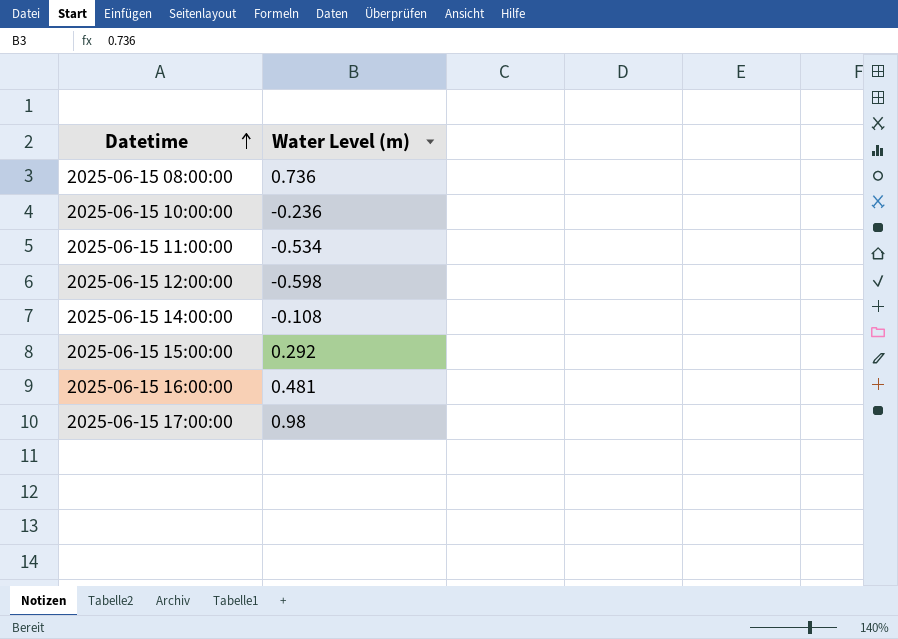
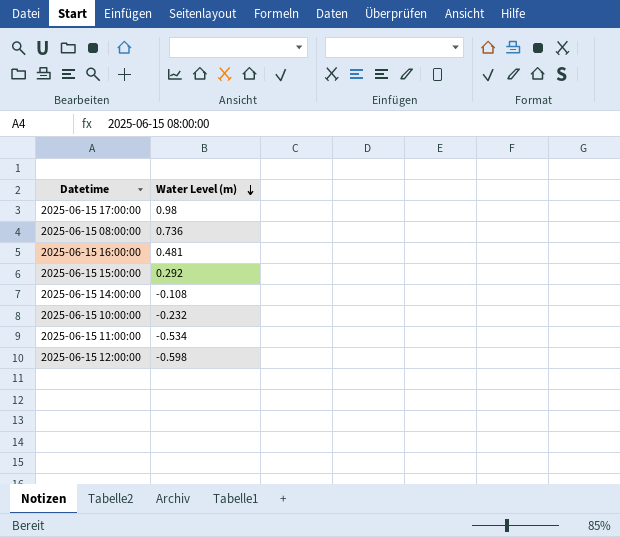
row order: Datetime ascending -> Water Level (m) descending
2025-06-15 10:00:00 | Water Level (m): -0.236 -> -0.232

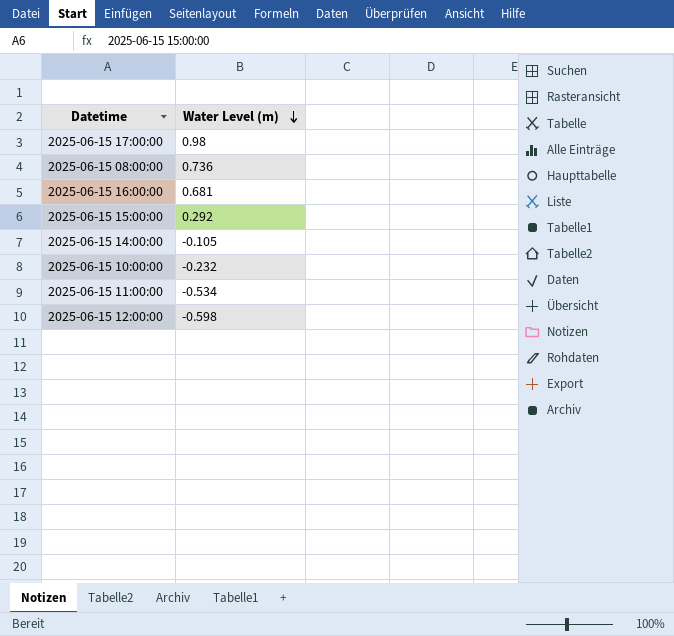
2025-06-15 16:00:00 | Water Level (m): 0.481 -> 0.681
2025-06-15 14:00:00 | Water Level (m): -0.108 -> -0.105

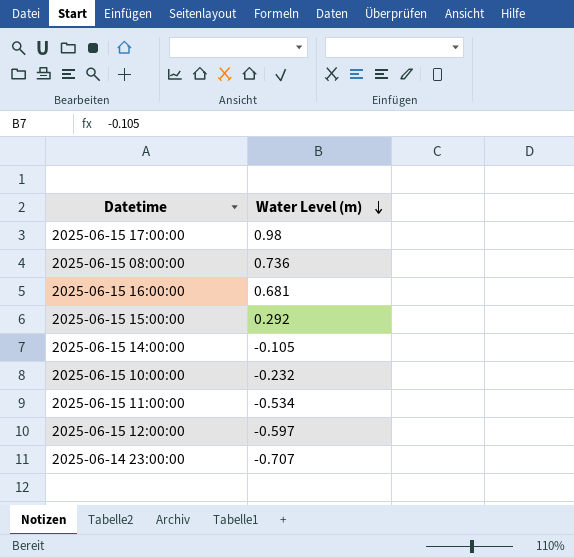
2025-06-15 12:00:00 | Water Level (m): -0.598 -> -0.597
row 2025-06-14 23:00:00: none -> -0.707

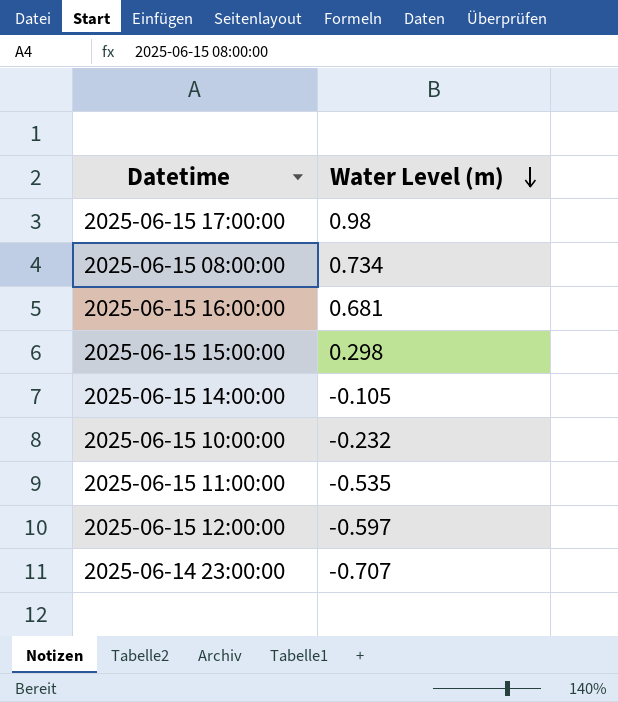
2025-06-15 08:00:00 | Water Level (m): 0.736 -> 0.734
2025-06-15 15:00:00 | Water Level (m): 0.292 -> 0.298
2025-06-15 11:00:00 | Water Level (m): -0.534 -> -0.535

